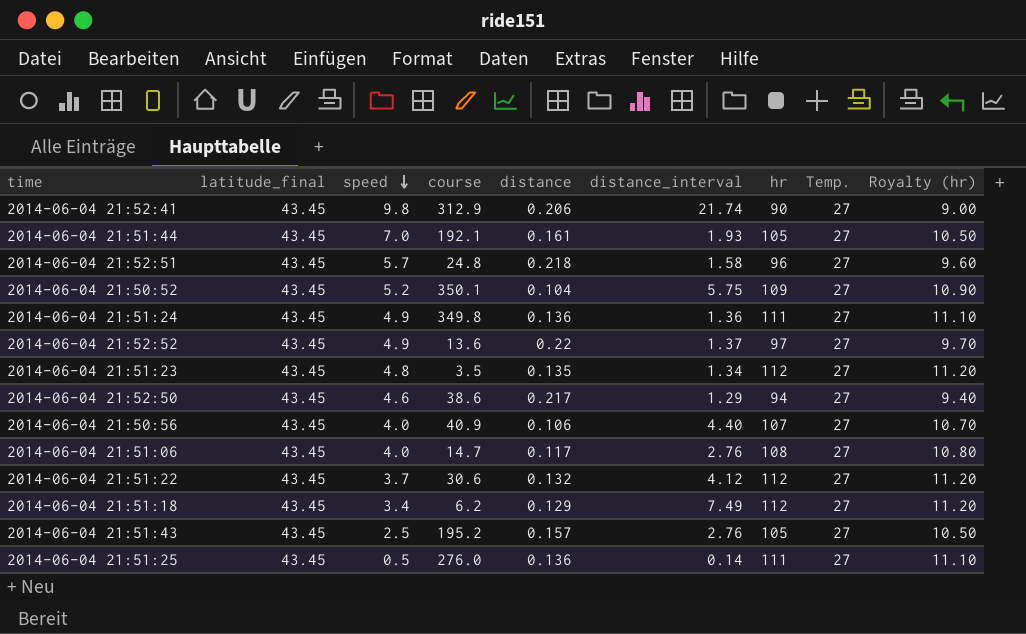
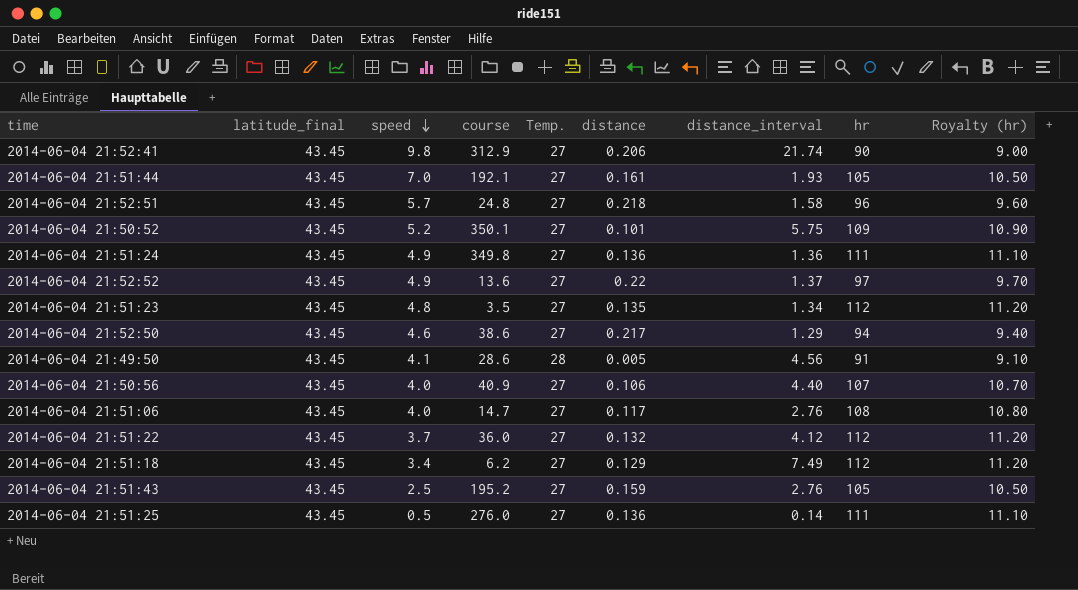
column Temp. | position: 8 -> 5
2014-06-04 21:50:52 | distance: 0.104 -> 0.101
row 2014-06-04 21:49:50: none -> 43.45 | 4.1 | 28.6 | 28 | 0.005 | 4.56 | 91 | 9.10
2014-06-04 21:51:22 | course: 30.6 -> 36.0
2014-06-04 21:51:43 | distance: 0.157 -> 0.159

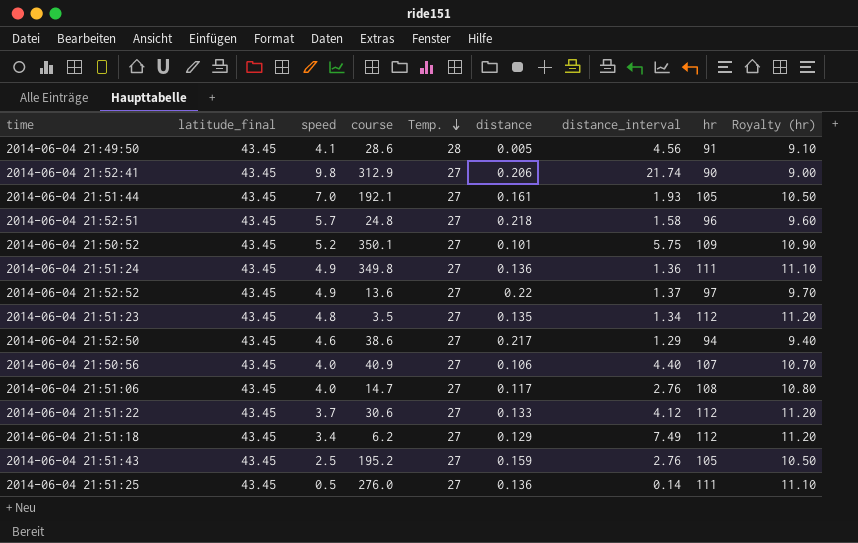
row order: speed descending -> Temp. descending
2014-06-04 21:51:22 | course: 36.0 -> 30.6
2014-06-04 21:51:22 | distance: 0.132 -> 0.133

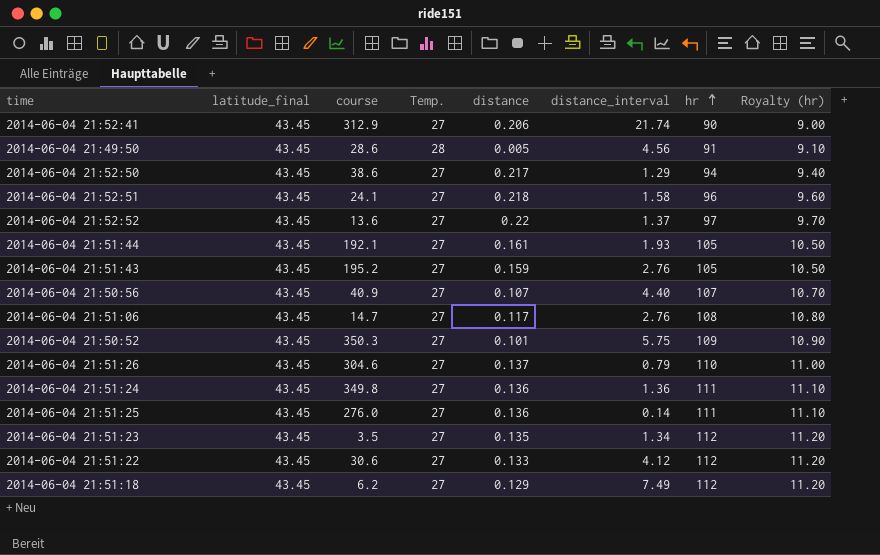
row order: Temp. descending -> hr ascending
column speed | position: 3 -> none
2014-06-04 21:52:51 | course: 24.8 -> 24.1
2014-06-04 21:50:56 | distance: 0.106 -> 0.107
2014-06-04 21:50:52 | course: 350.1 -> 350.3
row 2014-06-04 21:51:26: none -> 43.45 | 304.6 | 27 | 0.137 | 0.79 | 110 | 11.00

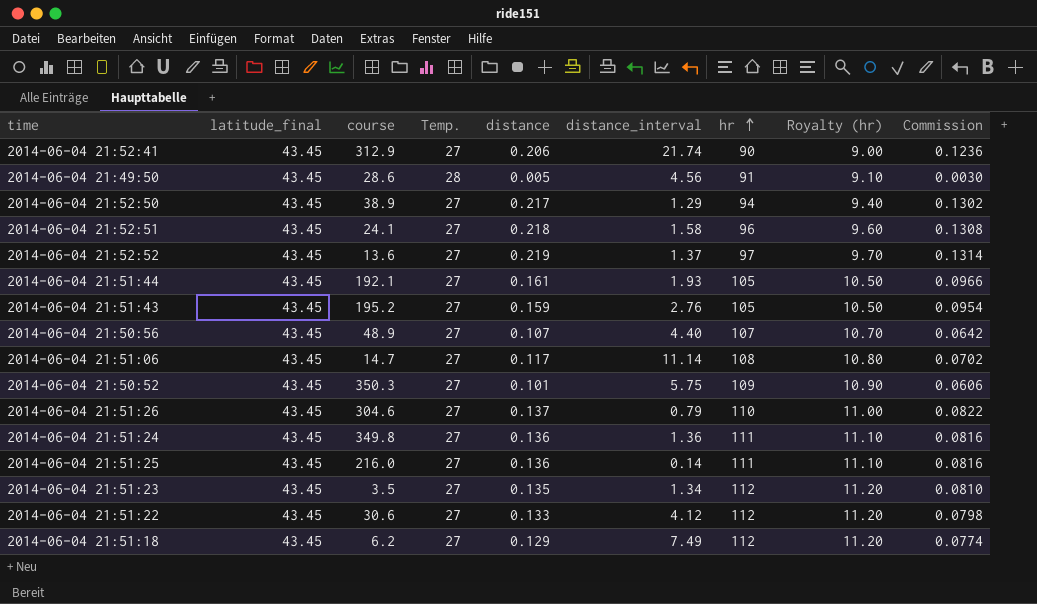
column Commission | formula: none -> [distance] * 0.6
2014-06-04 21:52:50 | course: 38.6 -> 38.9
2014-06-04 21:52:52 | distance: 0.22 -> 0.219
2014-06-04 21:50:56 | course: 40.9 -> 48.9
2014-06-04 21:51:06 | distance_interval: 2.76 -> 11.14
2014-06-04 21:51:25 | course: 276.0 -> 216.0

